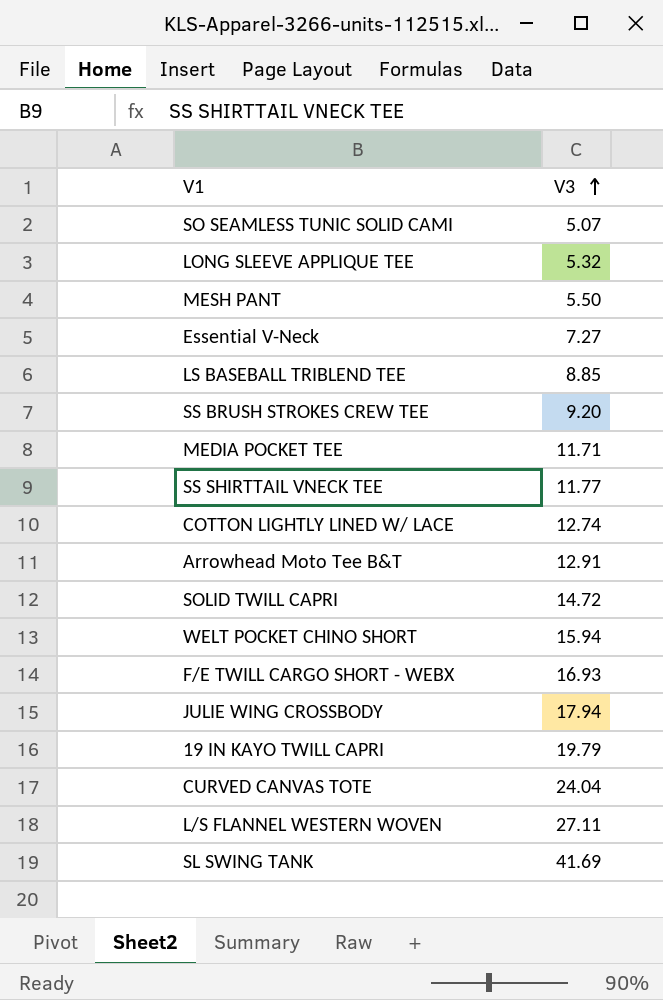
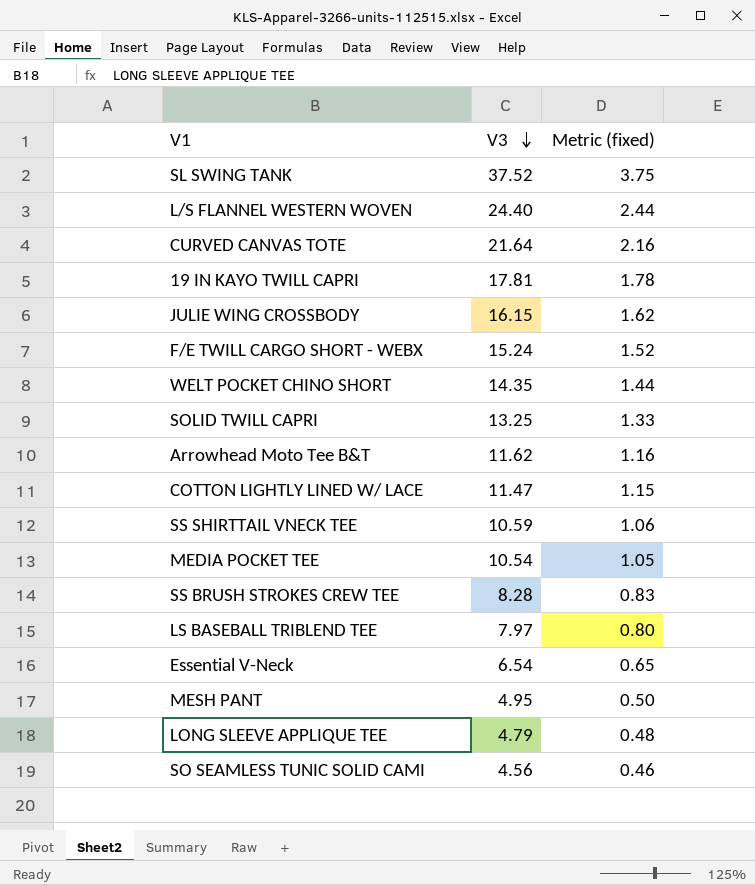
row order: V3 ascending -> V3 descending
column Metric (fixed) | formula: none -> [V3] * 0.1
SL SWING TANK | V3: 41.69 -> 37.52
L/S FLANNEL WESTERN WOVEN | V3: 27.11 -> 24.40
CURVED CANVAS TOTE | V3: 24.04 -> 21.64
19 IN KAYO TWILL CAPRI | V3: 19.79 -> 17.81
JULIE WING CROSSBODY | V3: 17.94 -> 16.15
F/E TWILL CARGO SHORT - WEBX | V3: 16.93 -> 15.24
WELT POCKET CHINO SHORT | V3: 15.94 -> 14.35
SOLID TWILL CAPRI | V3: 14.72 -> 13.25
Arrowhead Moto Tee B&T | V3: 12.91 -> 11.62
COTTON LIGHTLY LINED W/ LACE | V3: 12.74 -> 11.47
SS SHIRTTAIL VNECK TEE | V3: 11.77 -> 10.59
MEDIA POCKET TEE | V3: 11.71 -> 10.54
SS BRUSH STROKES CREW TEE | V3: 9.20 -> 8.28
LS BASEBALL TRIBLEND TEE | V3: 8.85 -> 7.97
Essential V-Neck | V3: 7.27 -> 6.54
MESH PANT | V3: 5.50 -> 4.95
LONG SLEEVE APPLIQUE TEE | V3: 5.32 -> 4.79
SO SEAMLESS TUNIC SOLID CAMI | V3: 5.07 -> 4.56

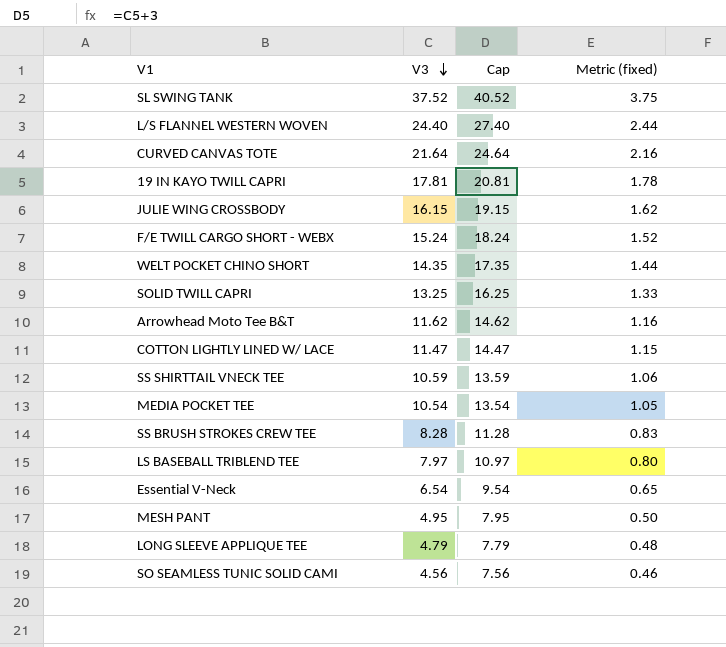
column Cap | formula: none -> [V3] + 3

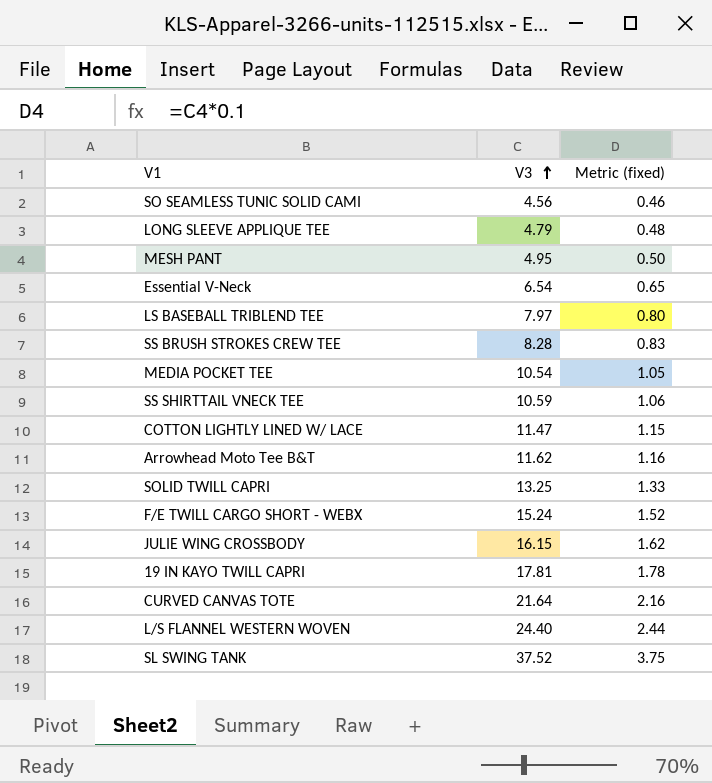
row order: V3 descending -> V3 ascending
column Cap | formula: [V3] + 3 -> none
row WELT POCKET CHINO SHORT: 14.35 | 17.35 | 1.44 -> none

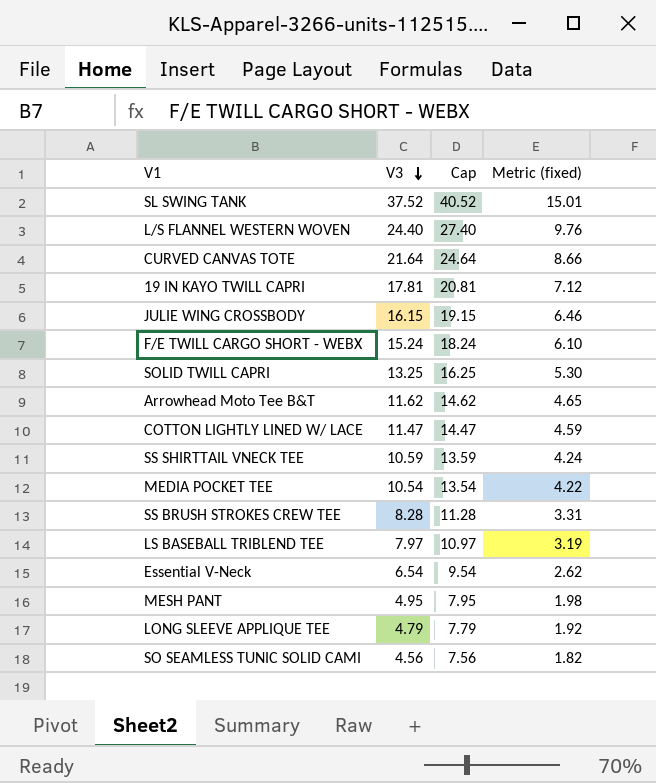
row order: V3 ascending -> V3 descending
column Cap | formula: none -> [V3] + 3
column Metric (fixed) | formula: [V3] * 0.1 -> [V3] * 0.4

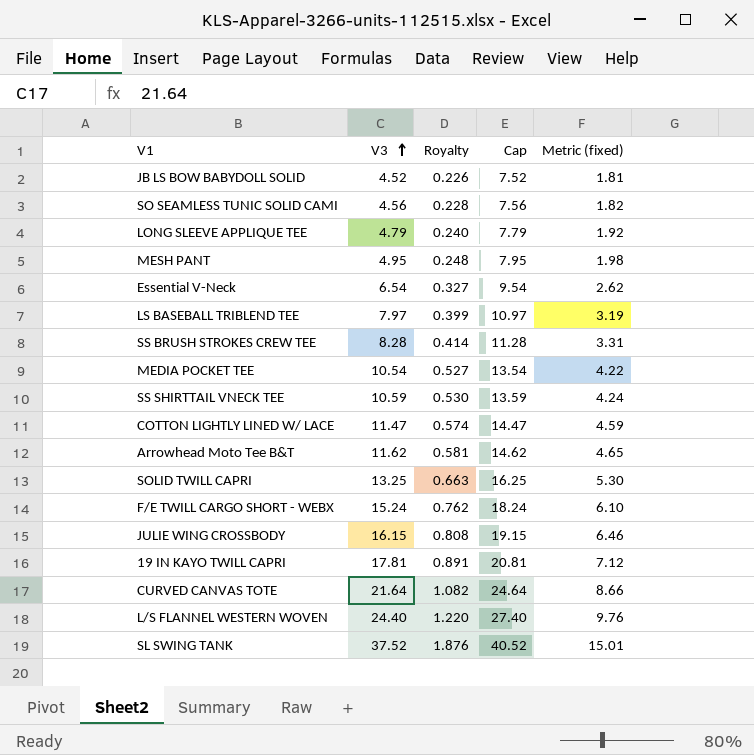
row order: V3 descending -> V3 ascending
column Royalty | formula: none -> [V3] * 0.05
row JB LS BOW BABYDOLL SOLID: none -> 4.52 | 0.226 | 7.52 | 1.81

